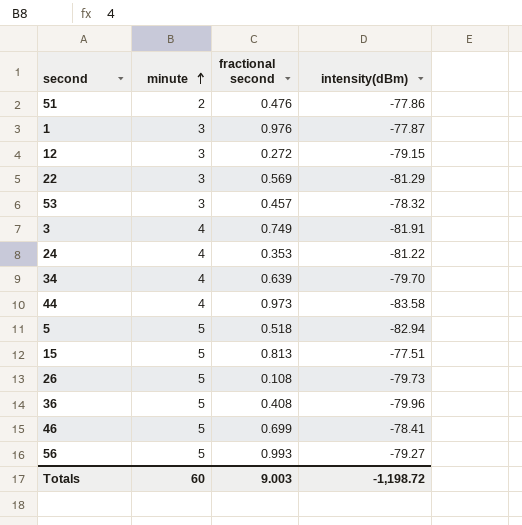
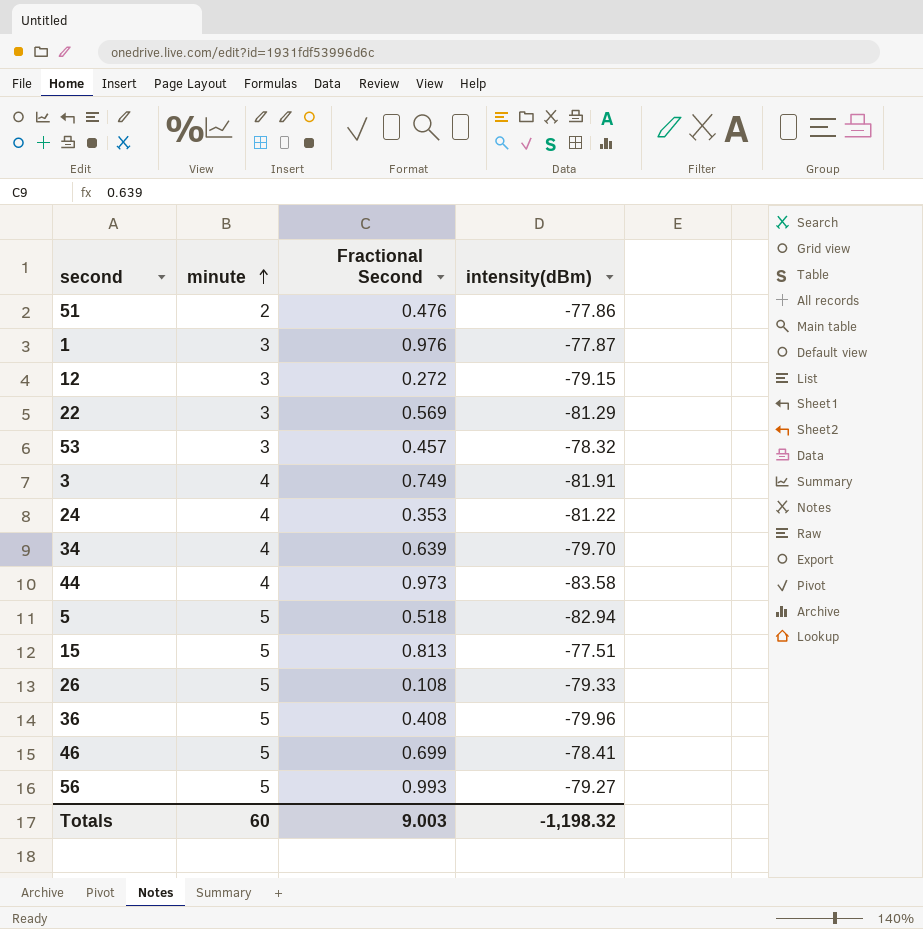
column name: fractional second -> Fractional Second
26 | intensity(dBm): -79.73 -> -79.33
Totals | intensity(dBm): -1,198.72 -> -1,198.32

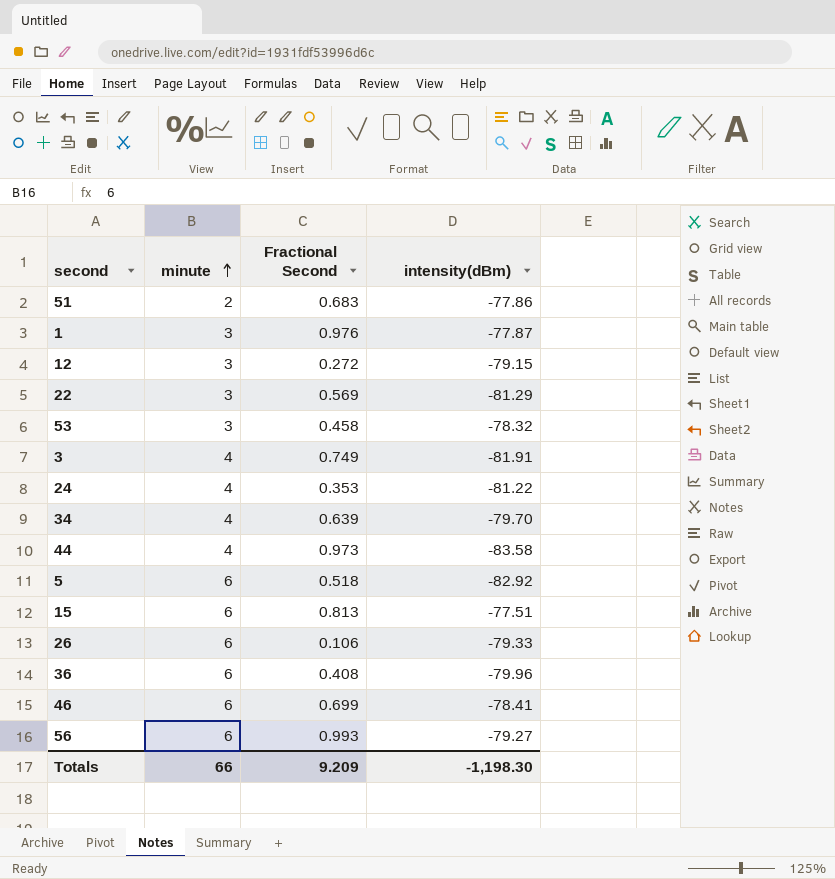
51 | Fractional Second: 0.476 -> 0.683
53 | Fractional Second: 0.457 -> 0.458
5 | minute: 5 -> 6
5 | intensity(dBm): -82.94 -> -82.92
15 | minute: 5 -> 6
26 | minute: 5 -> 6
26 | Fractional Second: 0.108 -> 0.106
36 | minute: 5 -> 6
46 | minute: 5 -> 6
56 | minute: 5 -> 6
Totals | minute: 60 -> 66
Totals | Fractional Second: 9.003 -> 9.209
Totals | intensity(dBm): -1,198.32 -> -1,198.30

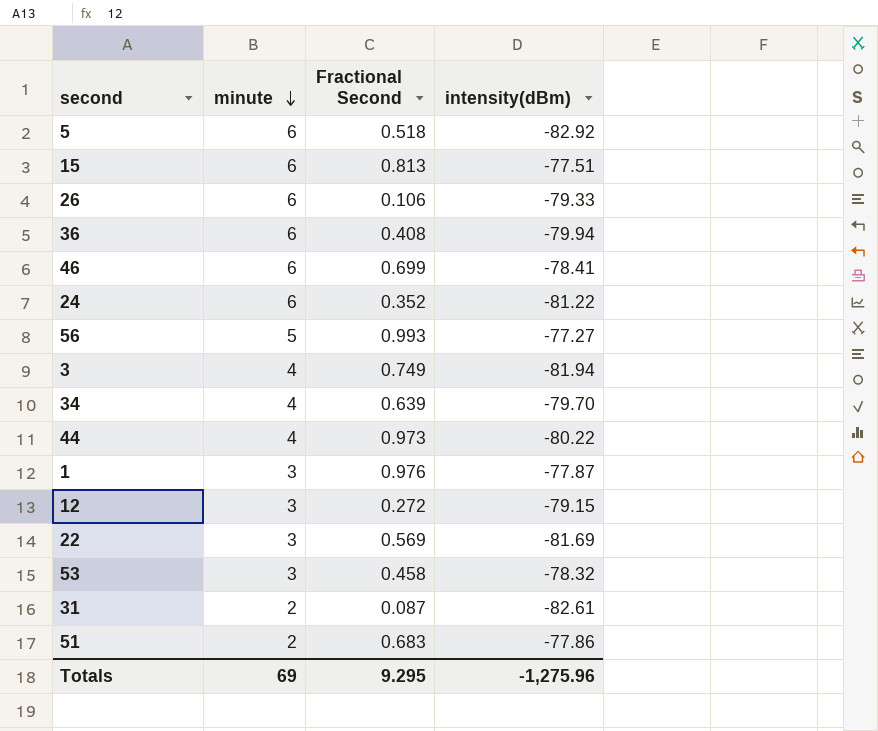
row order: minute ascending -> minute descending
36 | intensity(dBm): -79.96 -> -79.94
24 | minute: 4 -> 6
24 | Fractional Second: 0.353 -> 0.352
56 | minute: 6 -> 5
56 | intensity(dBm): -79.27 -> -77.27
3 | intensity(dBm): -81.91 -> -81.94
44 | intensity(dBm): -83.58 -> -80.22
22 | intensity(dBm): -81.29 -> -81.69
row 31: none -> 2 | 0.087 | -82.61
Totals | minute: 66 -> 69
Totals | Fractional Second: 9.209 -> 9.295
Totals | intensity(dBm): -1,198.30 -> -1,275.96

